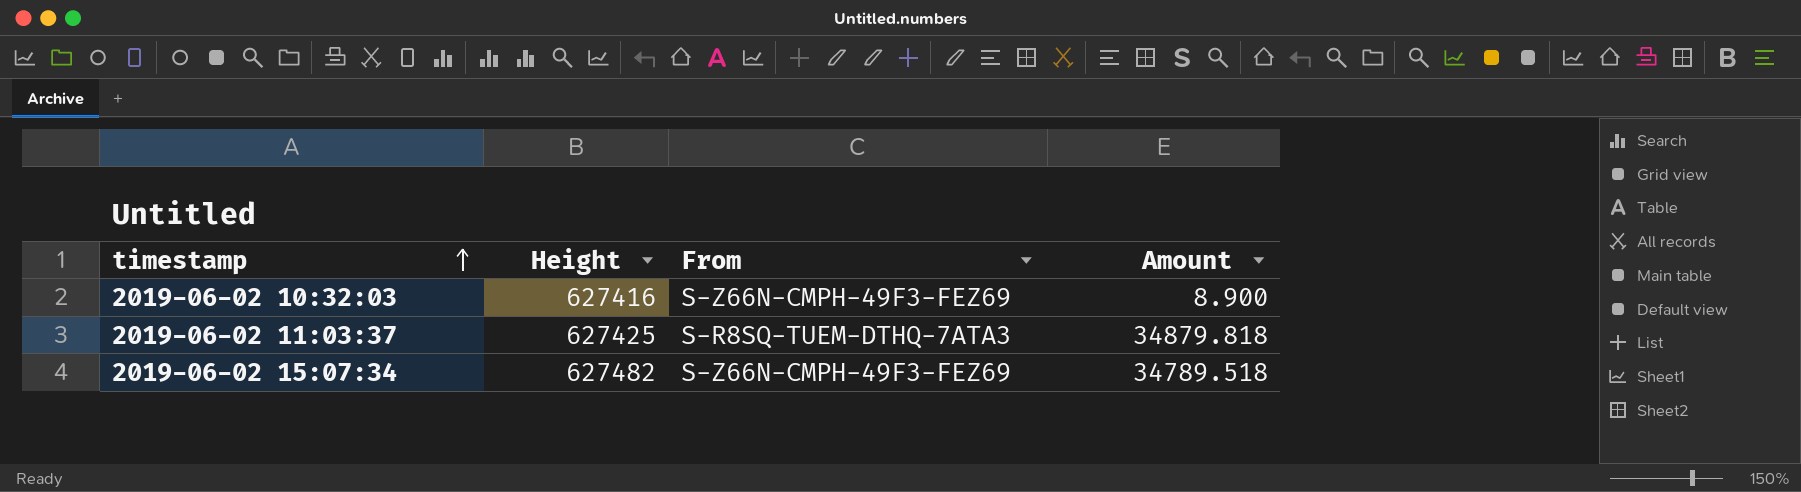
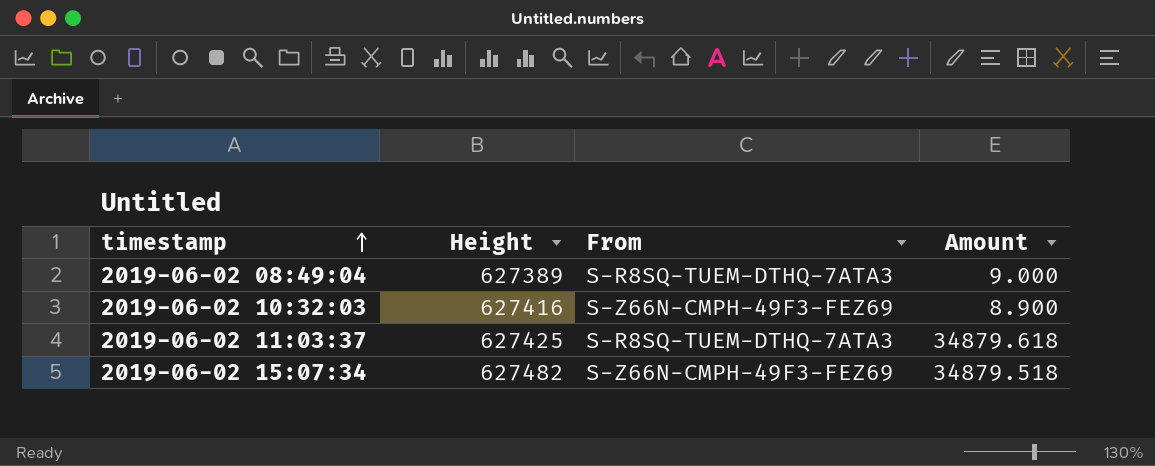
row 2019-06-02 08:49:04: none -> 627389 | S-R8SQ-TUEM-DTHQ-7ATA3 | 9.000
2019-06-02 11:03:37 | Amount: 34879.818 -> 34879.618
2019-06-02 15:07:34 | Amount: 34789.518 -> 34879.518

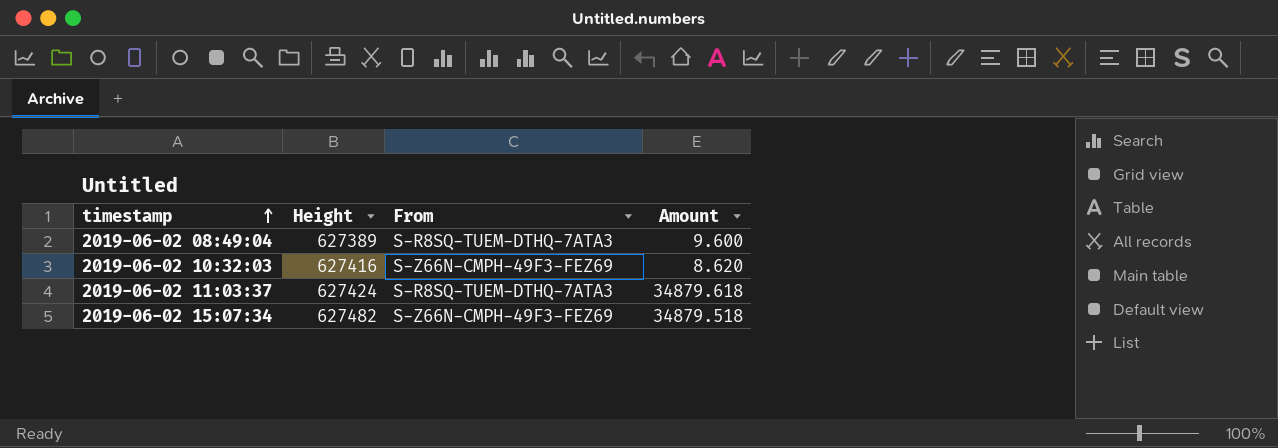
2019-06-02 08:49:04 | Amount: 9.000 -> 9.600
2019-06-02 10:32:03 | Amount: 8.900 -> 8.620
2019-06-02 11:03:37 | Height: 627425 -> 627424

